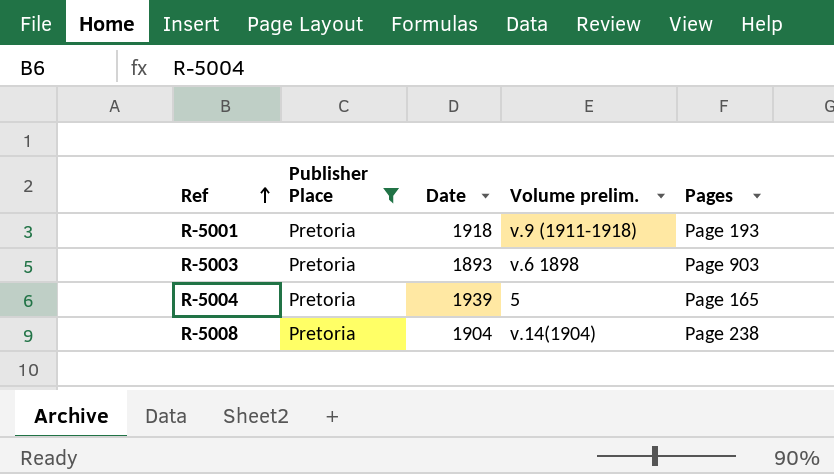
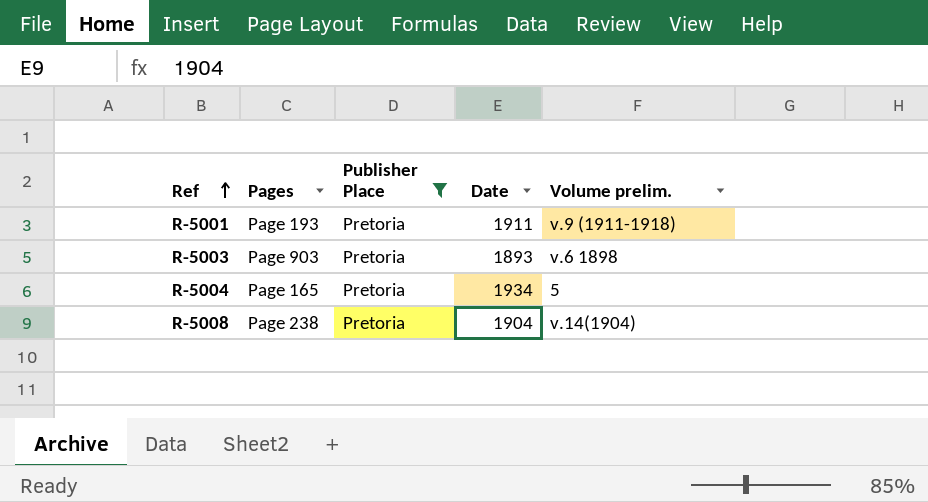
column Pages | position: 5 -> 2
R-5001 | Date: 1918 -> 1911
R-5004 | Date: 1939 -> 1934

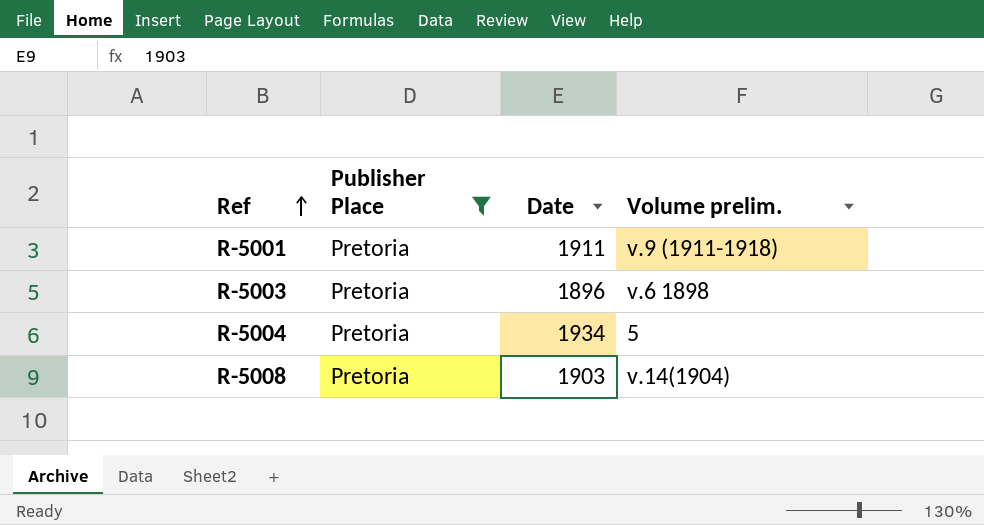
column Pages | position: 2 -> none
R-5003 | Date: 1893 -> 1896
R-5008 | Date: 1904 -> 1903

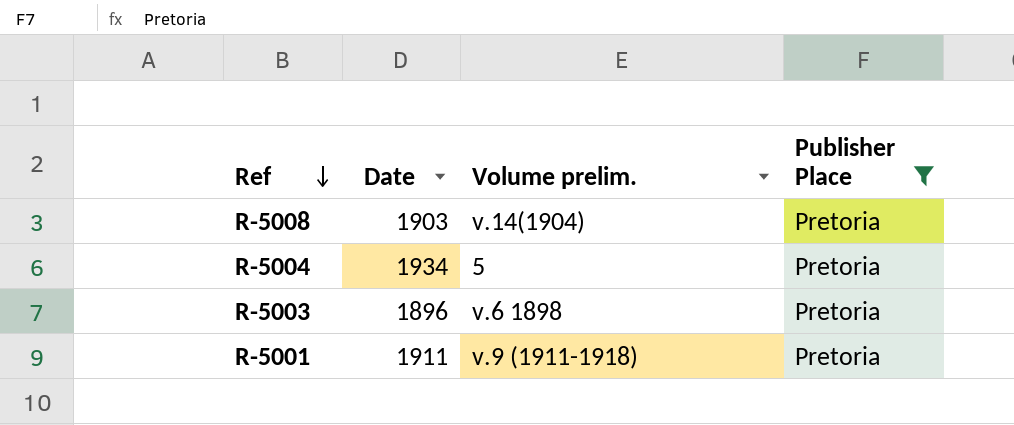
row order: Ref ascending -> Ref descending
column Publisher Place | position: 2 -> 4

